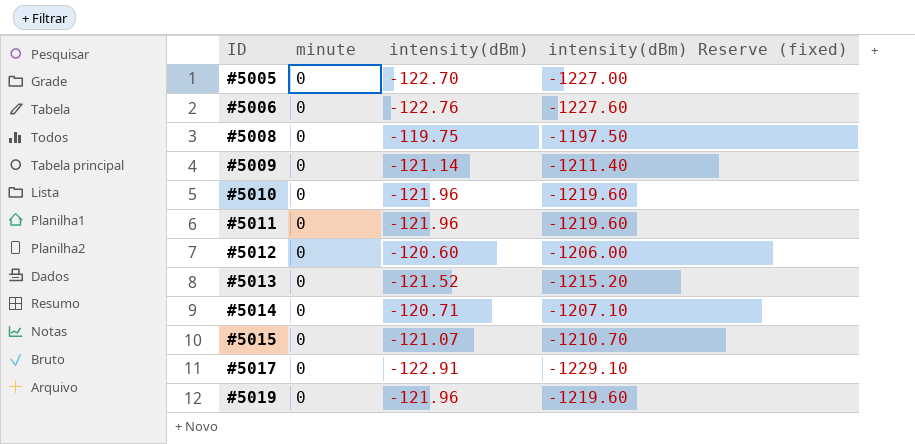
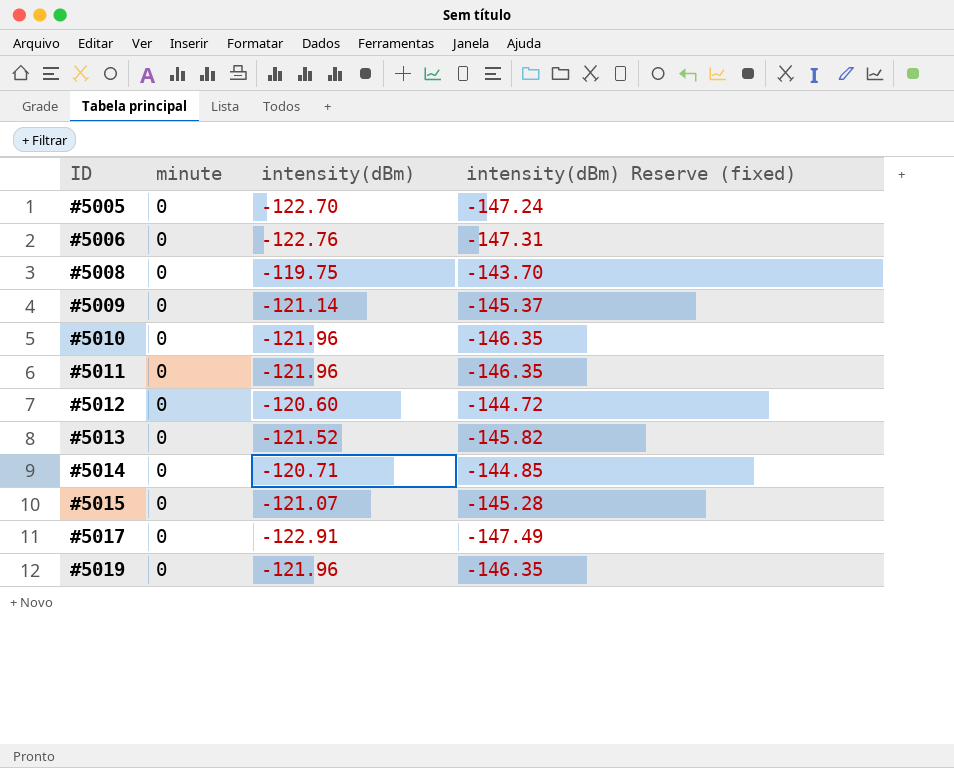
column intensity(dBm) Reserve (fixed) | formula: [intensity(dBm)] * 10 -> [intensity(dBm)] * 1.2

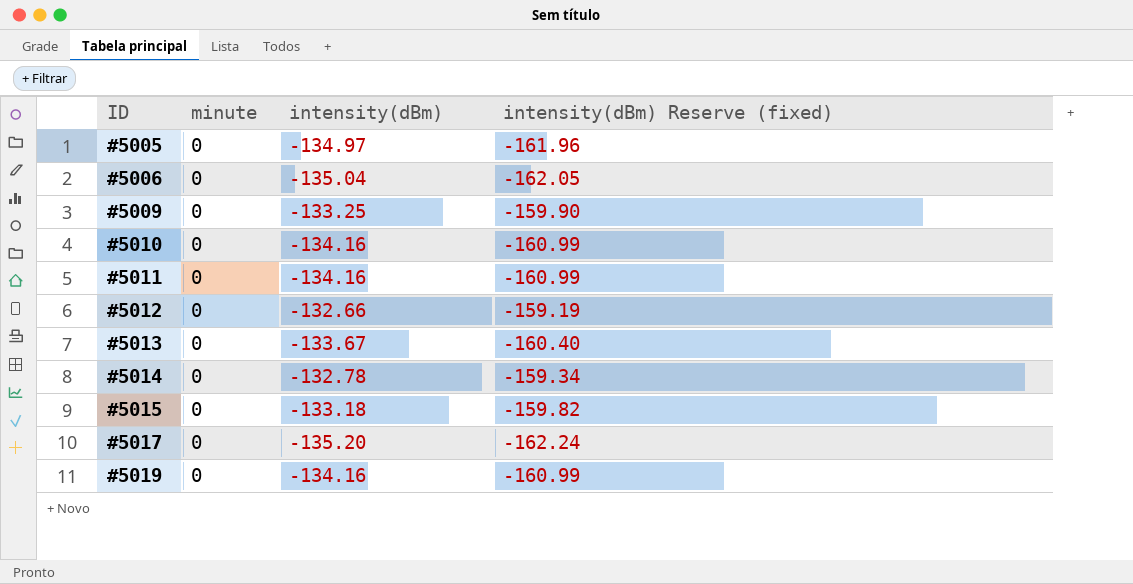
row #5008: 0 | -119.75 | -143.70 -> none
#5005 | intensity(dBm): -122.70 -> -134.97
#5005 | intensity(dBm) Reserve (fixed): -147.24 -> -161.96
#5006 | intensity(dBm): -122.76 -> -135.04
#5006 | intensity(dBm) Reserve (fixed): -147.31 -> -162.05
#5009 | intensity(dBm): -121.14 -> -133.25
#5009 | intensity(dBm) Reserve (fixed): -145.37 -> -159.90
#5010 | intensity(dBm): -121.96 -> -134.16
#5010 | intensity(dBm) Reserve (fixed): -146.35 -> -160.99
#5011 | intensity(dBm): -121.96 -> -134.16
#5011 | intensity(dBm) Reserve (fixed): -146.35 -> -160.99
#5012 | intensity(dBm): -120.60 -> -132.66
#5012 | intensity(dBm) Reserve (fixed): -144.72 -> -159.19
#5013 | intensity(dBm): -121.52 -> -133.67
#5013 | intensity(dBm) Reserve (fixed): -145.82 -> -160.40
#5014 | intensity(dBm): -120.71 -> -132.78
#5014 | intensity(dBm) Reserve (fixed): -144.85 -> -159.34
#5015 | intensity(dBm): -121.07 -> -133.18
#5015 | intensity(dBm) Reserve (fixed): -145.28 -> -159.82
#5017 | intensity(dBm): -122.91 -> -135.20
#5017 | intensity(dBm) Reserve (fixed): -147.49 -> -162.24
#5019 | intensity(dBm): -121.96 -> -134.16
#5019 | intensity(dBm) Reserve (fixed): -146.35 -> -160.99

